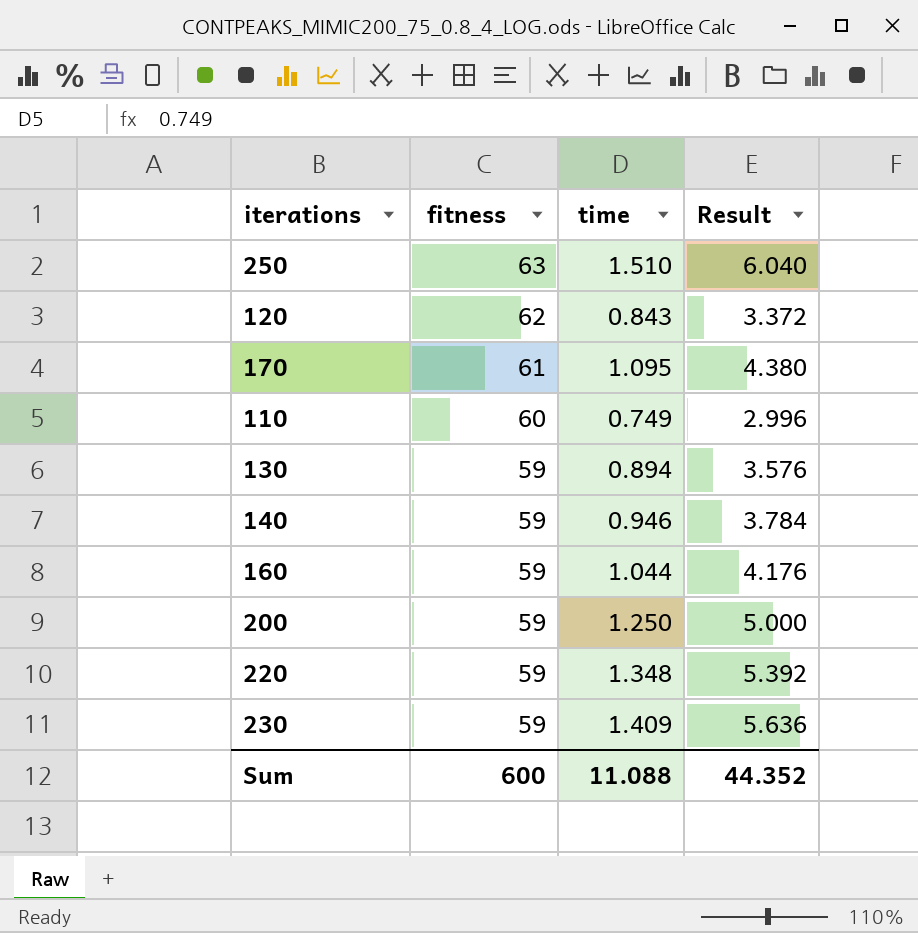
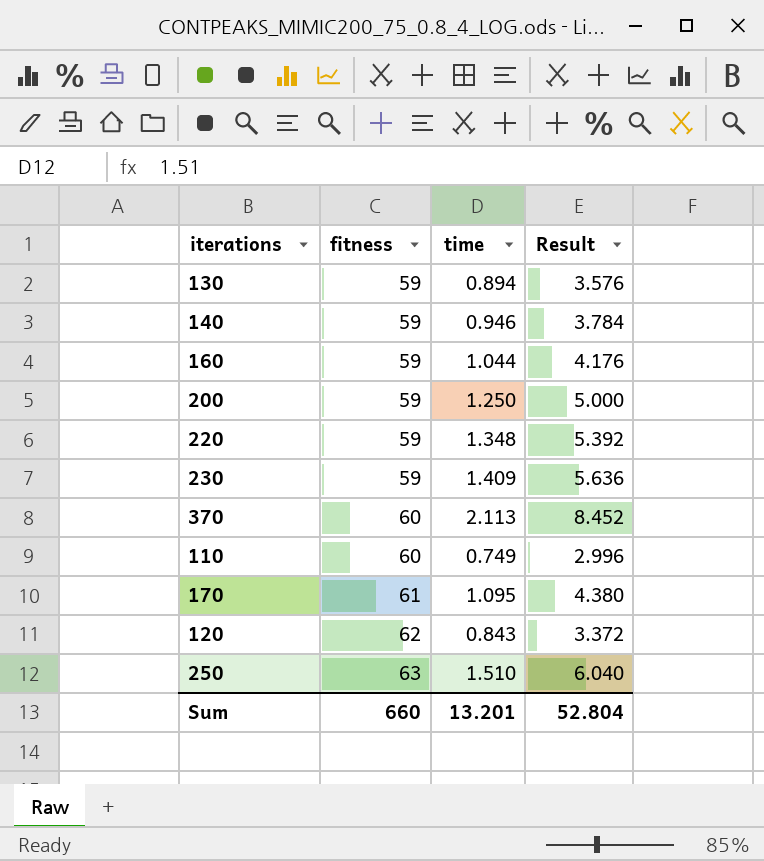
row order: fitness descending -> fitness ascending
row 370: none -> 60 | 2.113 | 8.452
Sum | fitness: 600 -> 660
Sum | time: 11.088 -> 13.201
Sum | Result: 44.352 -> 52.804

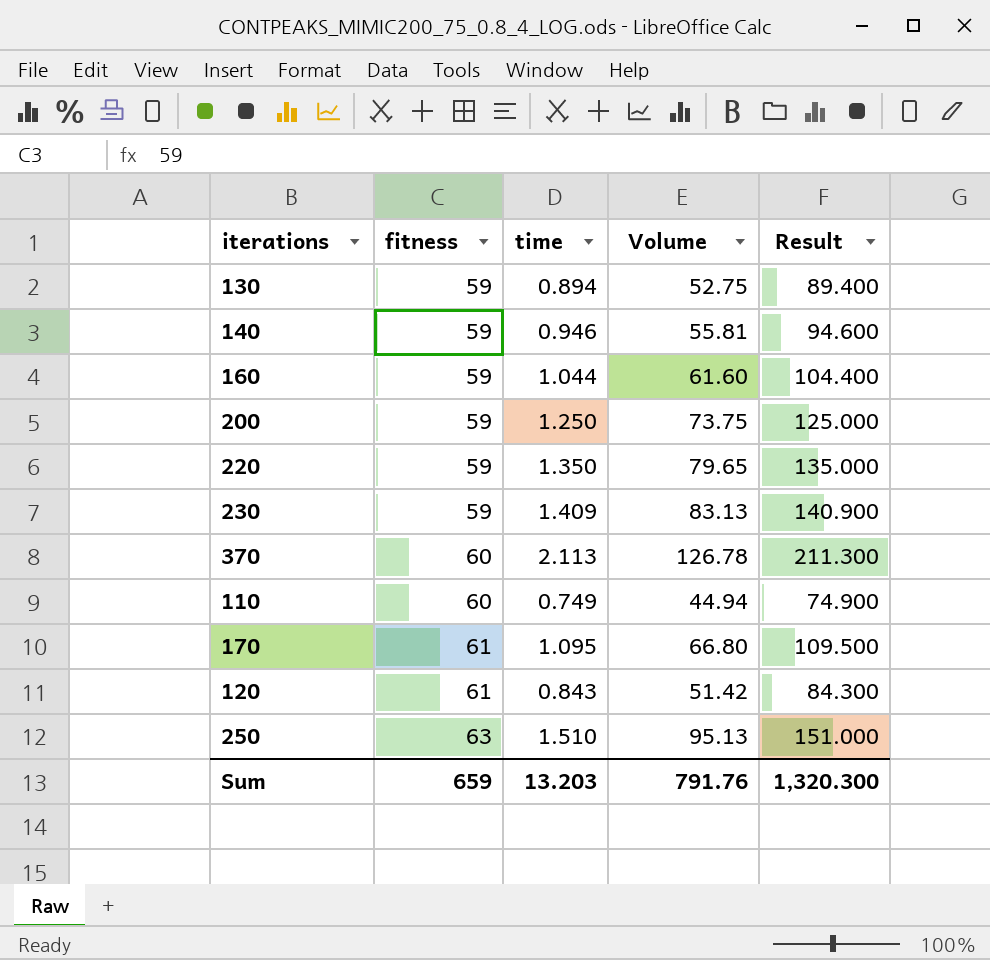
column Volume | formula: none -> [fitness] * [time]
column Result | formula: [time] * 4 -> [time] * 100
220 | time: 1.348 -> 1.350
120 | fitness: 62 -> 61
Sum | fitness: 660 -> 659
Sum | time: 13.201 -> 13.203
Sum | Result: 52.804 -> 1,320.300

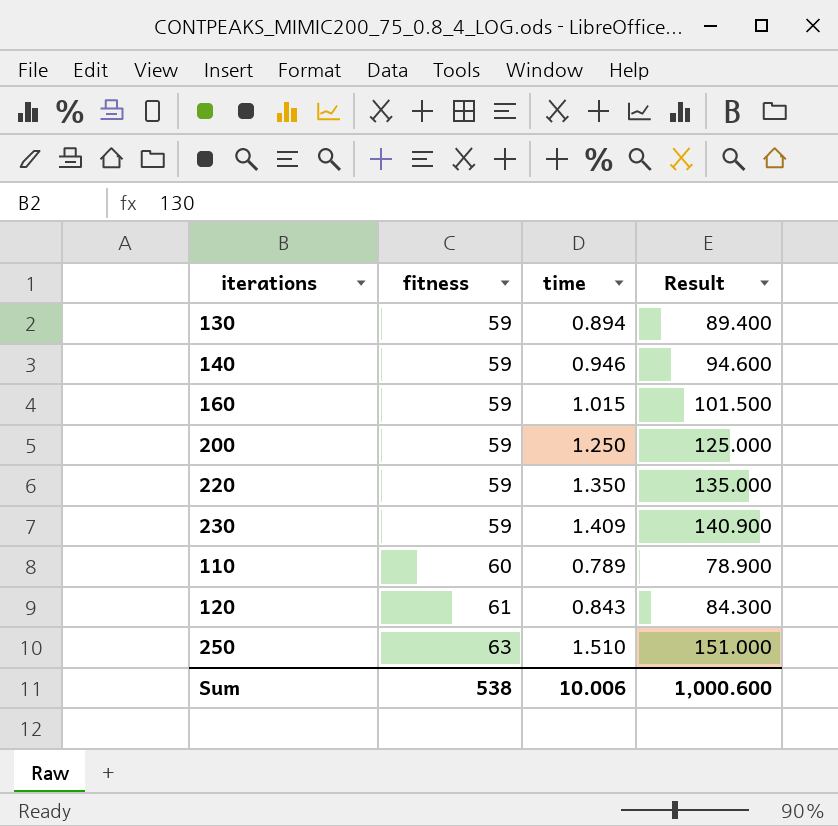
column Volume | formula: [fitness] * [time] -> none
row 370: 60 | 2.113 | 126.78 | 211.300 -> none
row 170: 61 | 1.095 | 66.80 | 109.500 -> none
160 | time: 1.044 -> 1.015
160 | Result: 104.400 -> 101.500
110 | time: 0.749 -> 0.789
110 | Result: 74.900 -> 78.900
Sum | fitness: 659 -> 538
Sum | time: 13.203 -> 10.006
Sum | Result: 1,320.300 -> 1,000.600

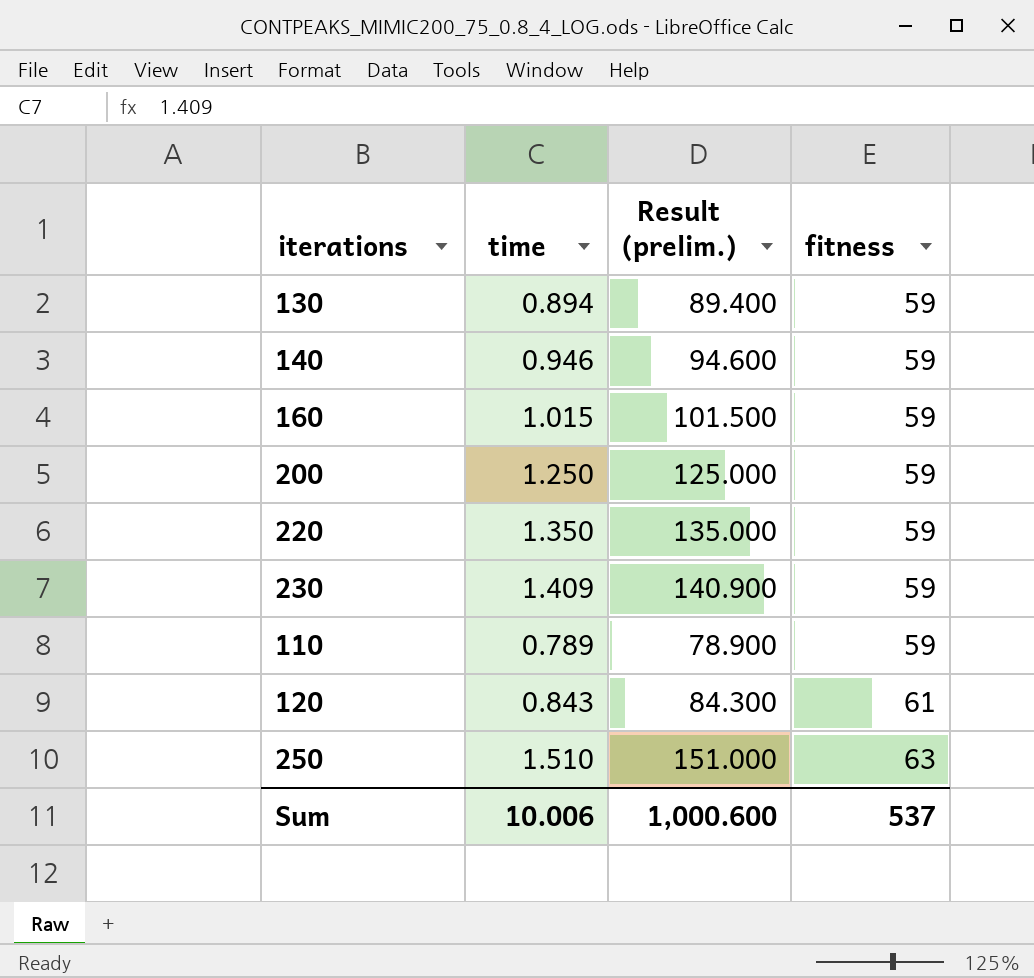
column name: Result -> Result (prelim.)
column fitness | position: 2 -> 4
110 | fitness: 60 -> 59
Sum | fitness: 538 -> 537

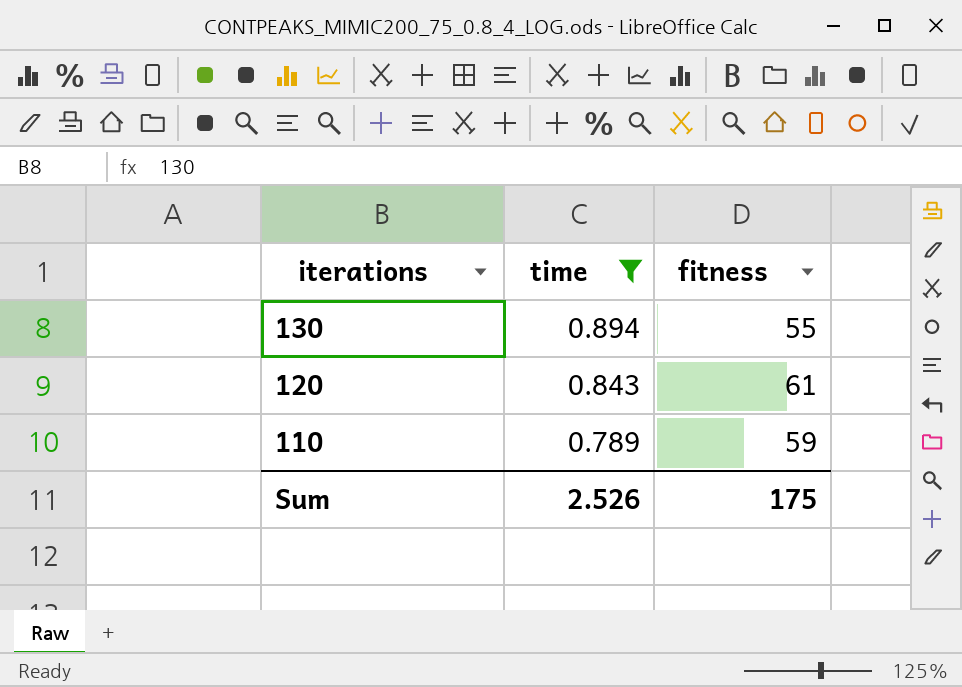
filter: none -> time <= 0.894
row order: fitness ascending -> iterations descending
column Result (prelim.) | formula: [time] * 100 -> none
130 | fitness: 59 -> 55
Sum | time: 10.006 -> 2.526
Sum | fitness: 537 -> 175

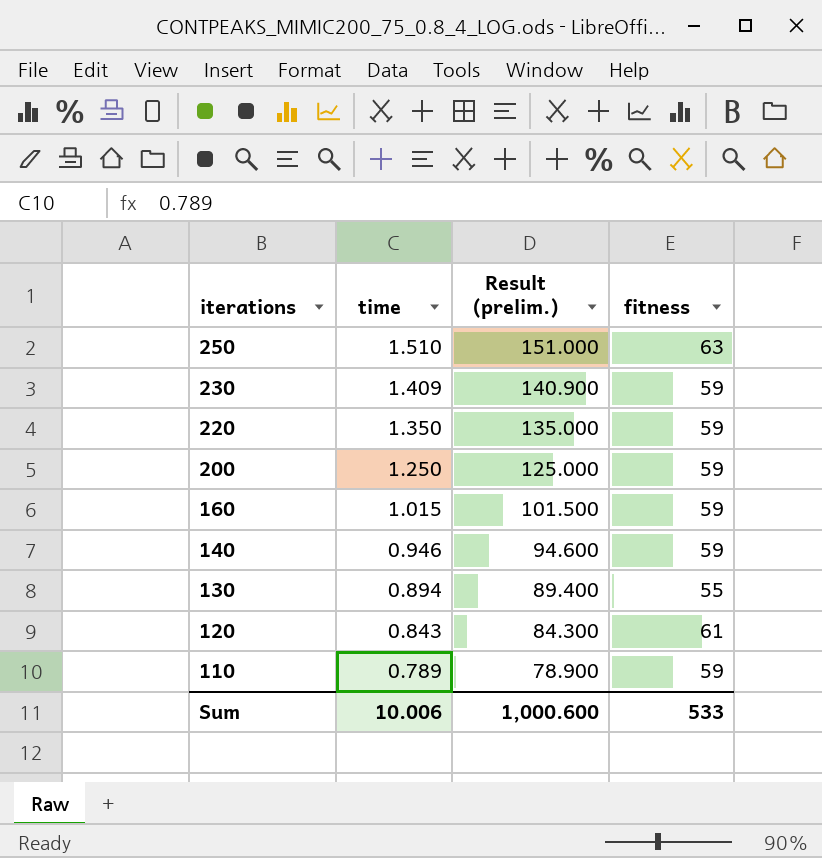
filter: time <= 0.894 -> none
column Result (prelim.) | formula: none -> [time] * 100
Sum | time: 2.526 -> 10.006
Sum | fitness: 175 -> 533

